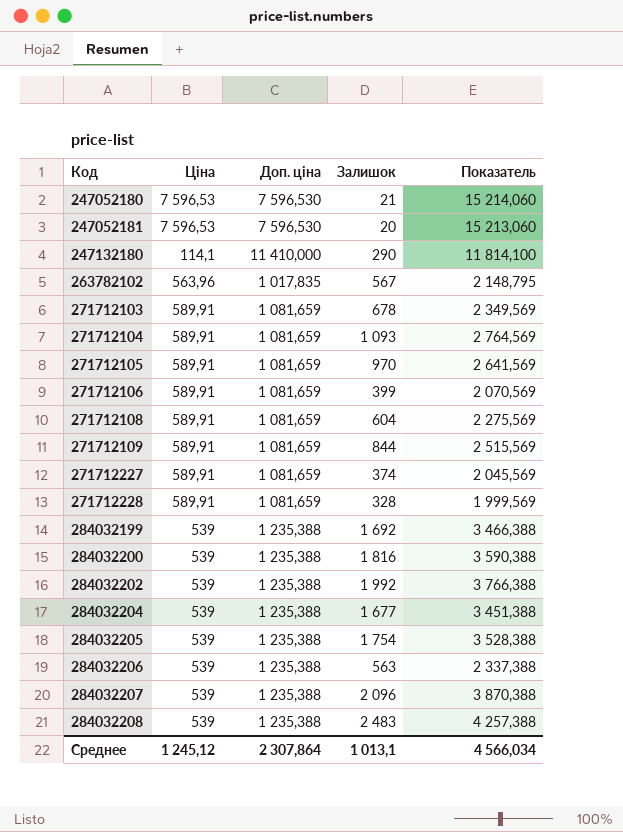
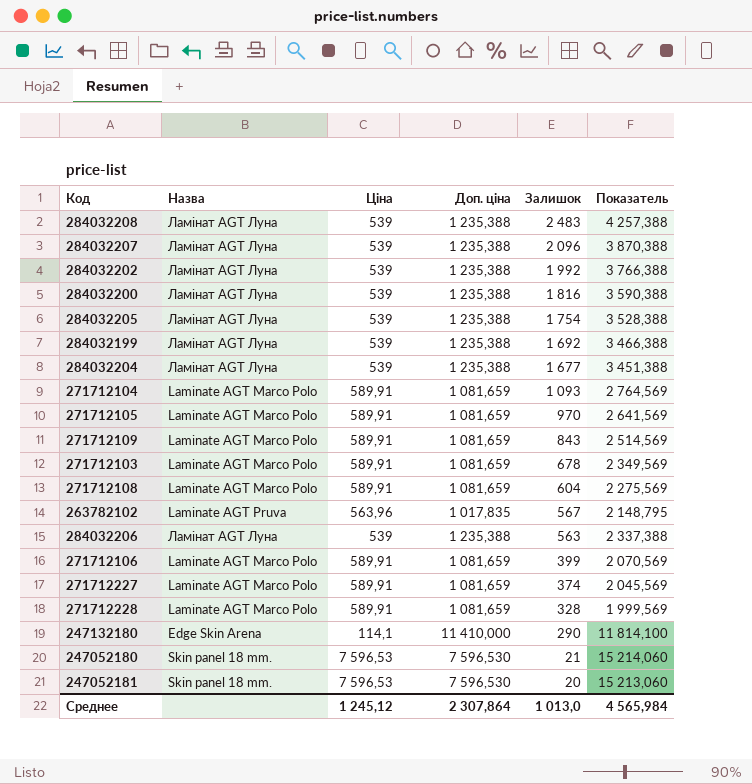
row order: Код ascending -> Залишок descending
column Назва | position: none -> 2
271712109 | Залишок: 844 -> 843
271712109 | Показатель: 2 515,569 -> 2 514,569
Среднее | Залишок: 1 013,1 -> 1 013,0
Среднее | Показатель: 4 566,034 -> 4 565,984

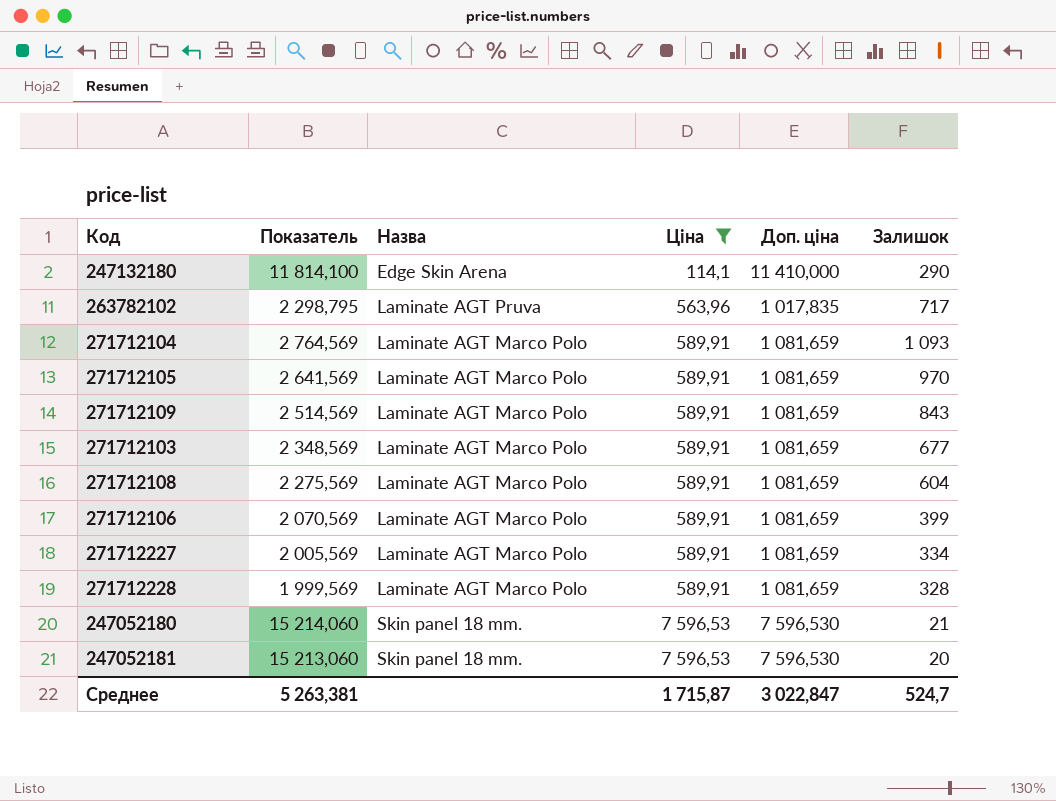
filter: none -> Ціна != 539
row order: Залишок descending -> Ціна ascending
column Показатель | position: 6 -> 2
263782102 | Показатель: 2 148,795 -> 2 298,795
263782102 | Залишок: 567 -> 717
271712103 | Показатель: 2 349,569 -> 2 348,569
271712103 | Залишок: 678 -> 677
271712227 | Показатель: 2 045,569 -> 2 005,569
271712227 | Залишок: 374 -> 334
Среднее | Показатель: 4 565,984 -> 5 263,381
Среднее | Ціна: 1 245,12 -> 1 715,87
Среднее | Доп. ціна: 2 307,864 -> 3 022,847
Среднее | Залишок: 1 013,0 -> 524,7

